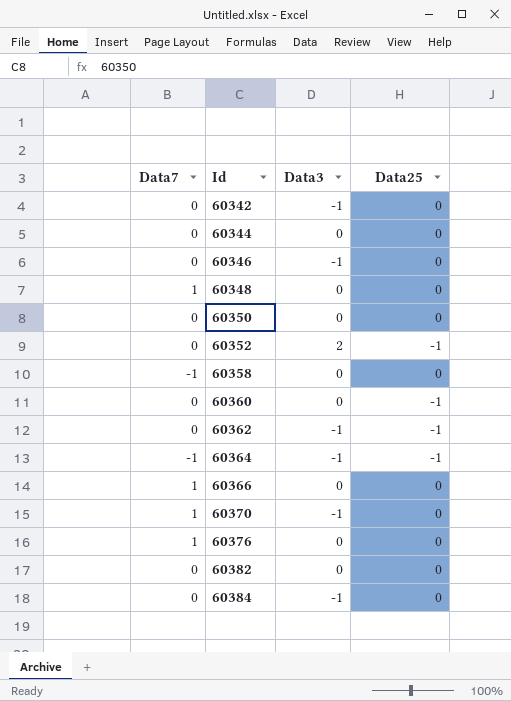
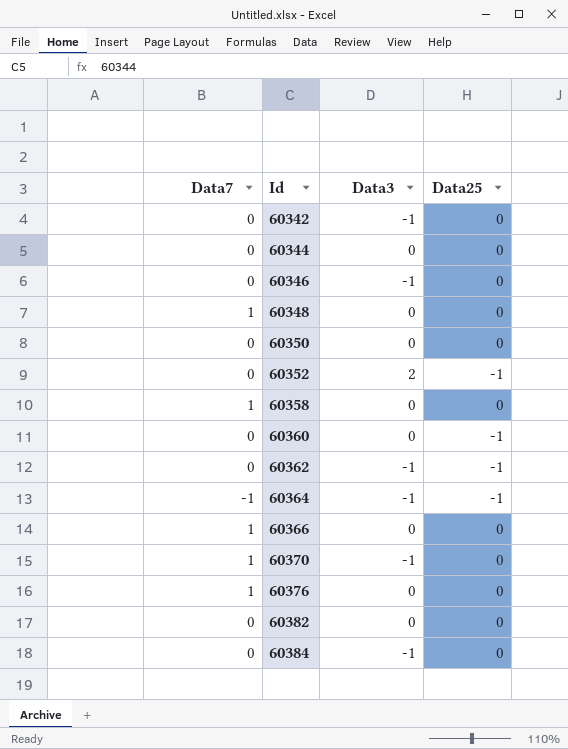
60358 | Data7: -1 -> 1

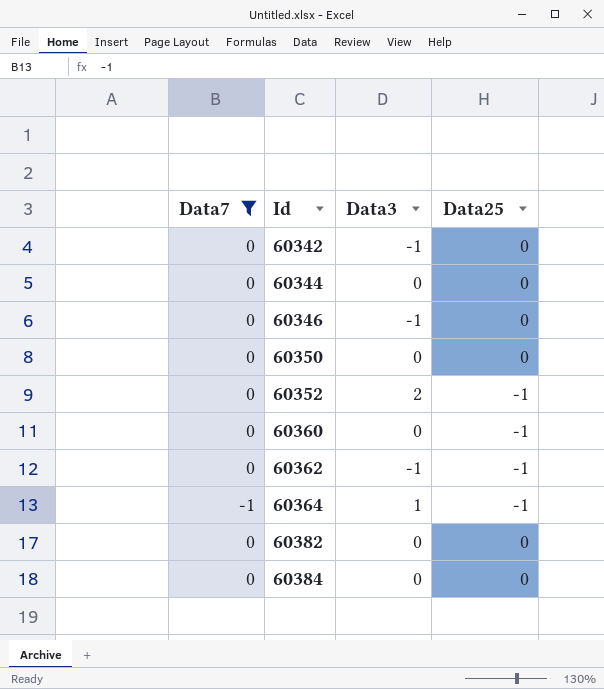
filter: none -> Data7 != 1
60364 | Data3: -1 -> 1
60384 | Data3: -1 -> 0

